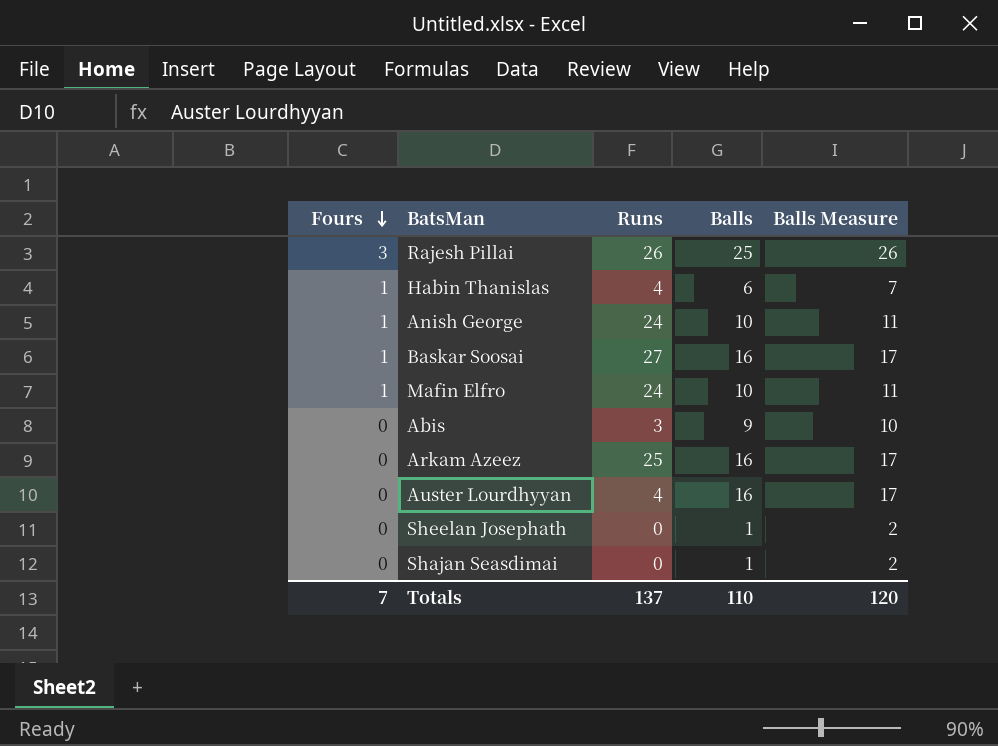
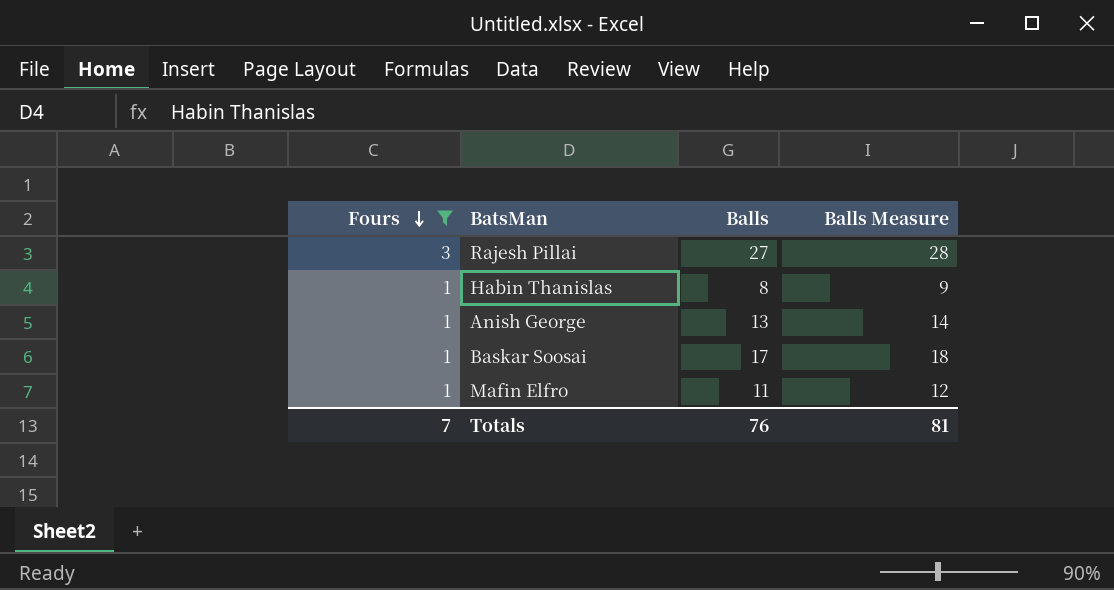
filter: none -> Fours != 0
column Runs | position: 3 -> none
Rajesh Pillai | Balls: 25 -> 27
Rajesh Pillai | Balls Measure: 26 -> 28
Habin Thanislas | Balls: 6 -> 8
Habin Thanislas | Balls Measure: 7 -> 9
Anish George | Balls: 10 -> 13
Anish George | Balls Measure: 11 -> 14
Baskar Soosai | Balls: 16 -> 17
Baskar Soosai | Balls Measure: 17 -> 18
Mafin Elfro | Balls: 10 -> 11
Mafin Elfro | Balls Measure: 11 -> 12
Totals | Balls: 110 -> 76
Totals | Balls Measure: 120 -> 81

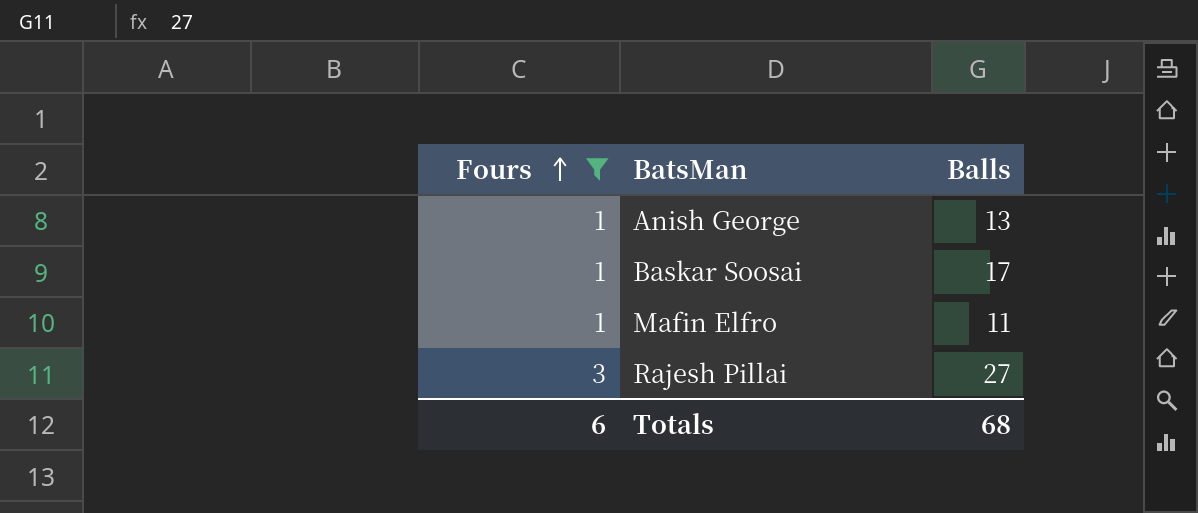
row order: Fours descending -> Fours ascending
column Balls Measure | formula: [Balls] + 1 -> none
row Habin Thanislas: 1 | 8 | 9 -> none
Totals | Fours: 7 -> 6
Totals | Balls: 76 -> 68

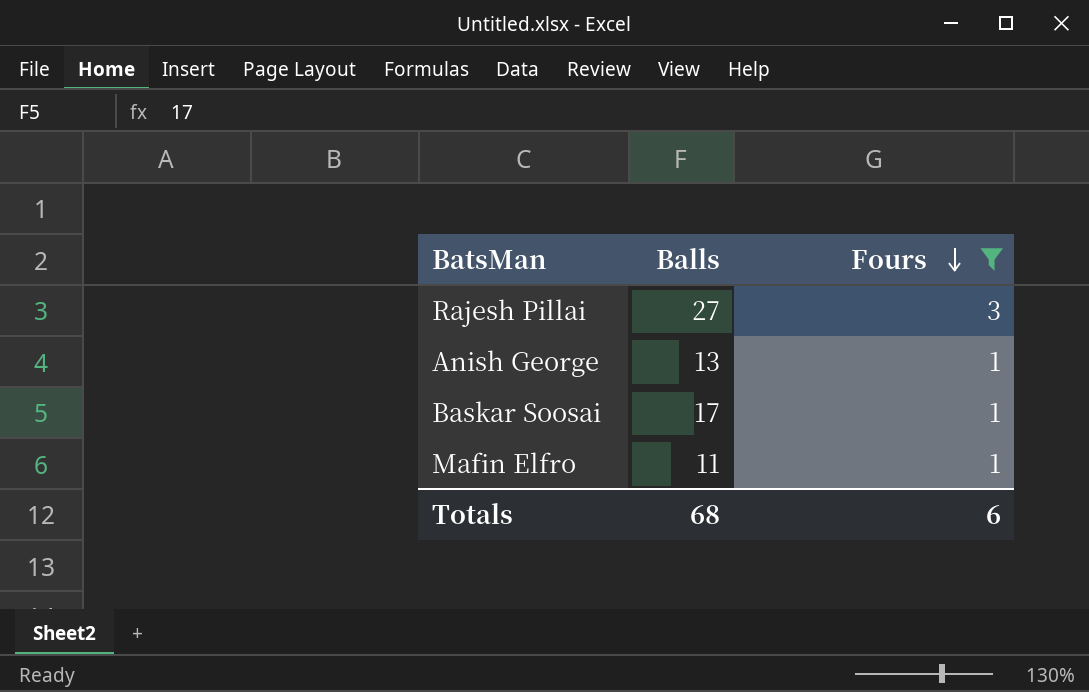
row order: Fours ascending -> Fours descending
column Fours | position: 1 -> 3

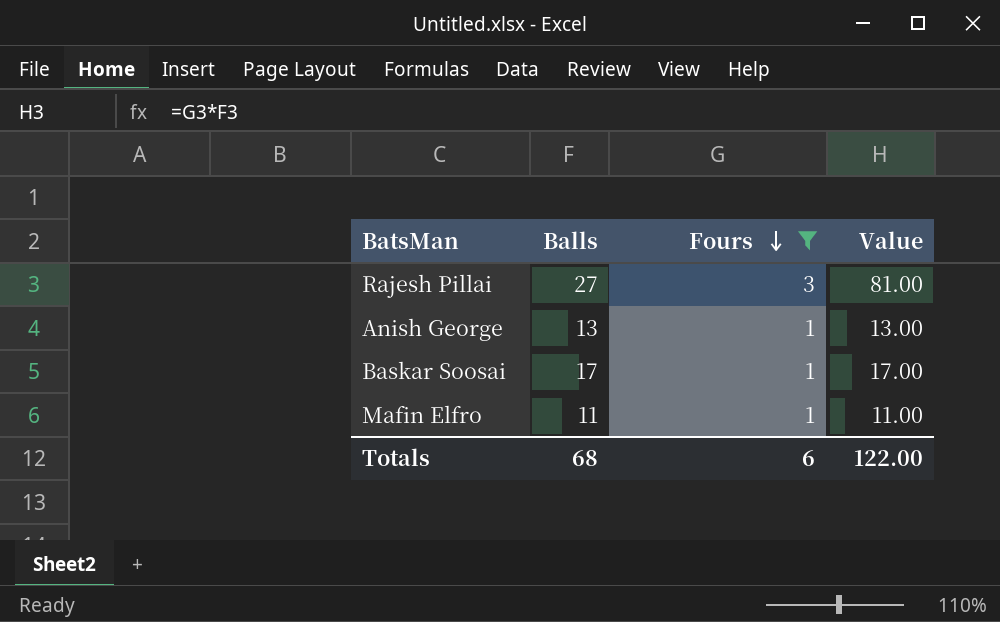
column Value | formula: none -> [Balls] * [Fours]

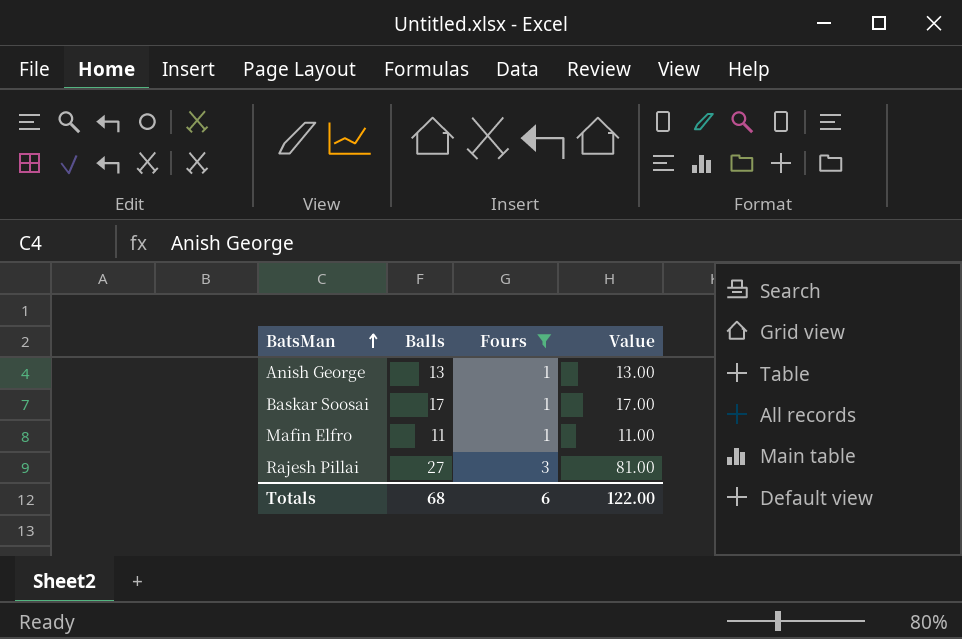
row order: Fours descending -> BatsMan ascending

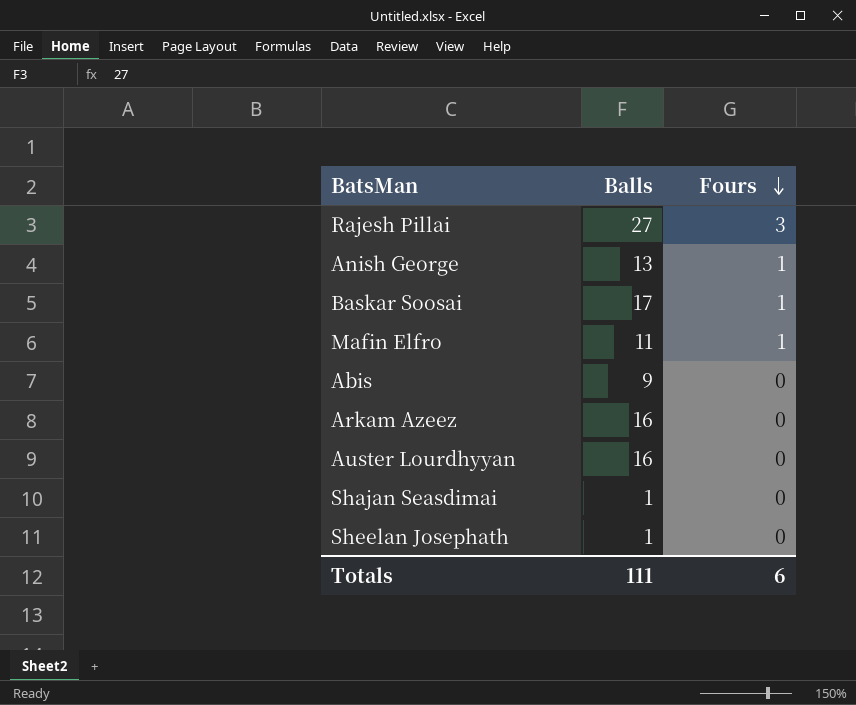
filter: Fours != 0 -> none
row order: BatsMan ascending -> Fours descending
column Value | formula: [Balls] * [Fours] -> none
Totals | Balls: 68 -> 111

